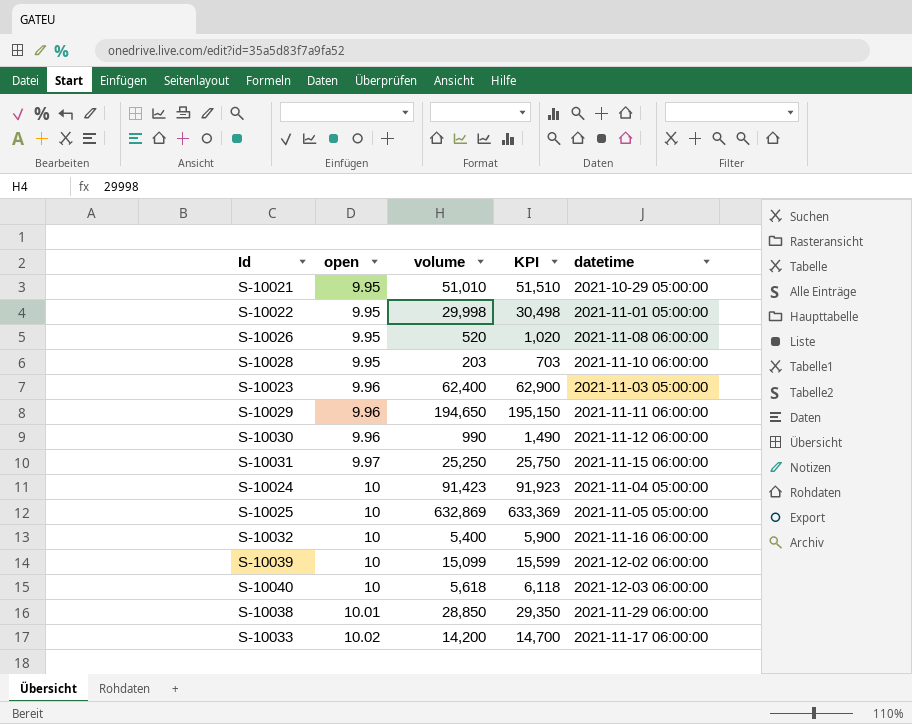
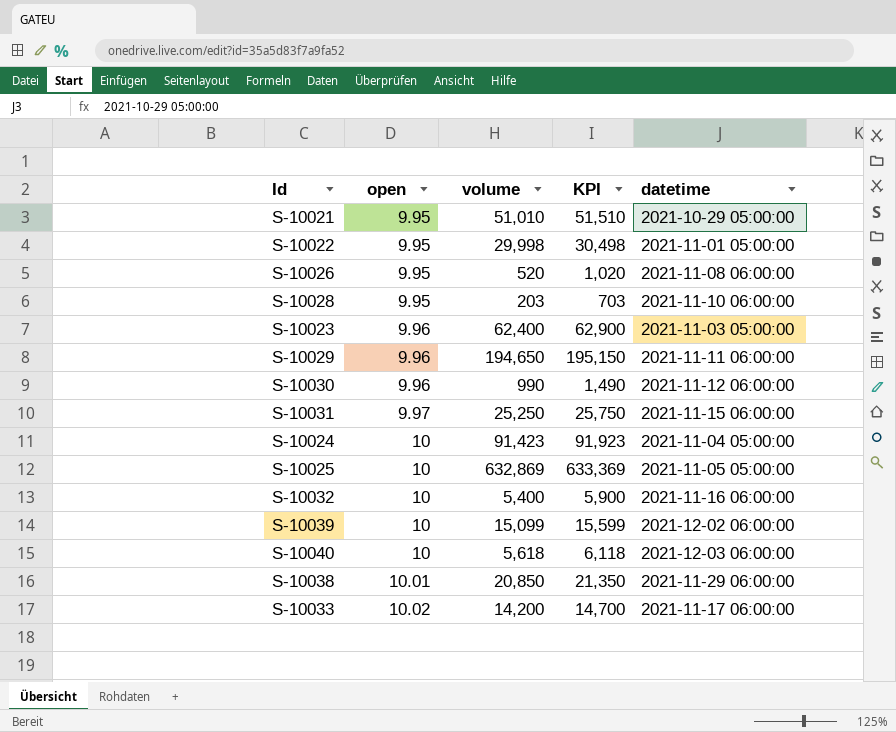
S-10038 | volume: 28,850 -> 20,850
S-10038 | KPI: 29,350 -> 21,350

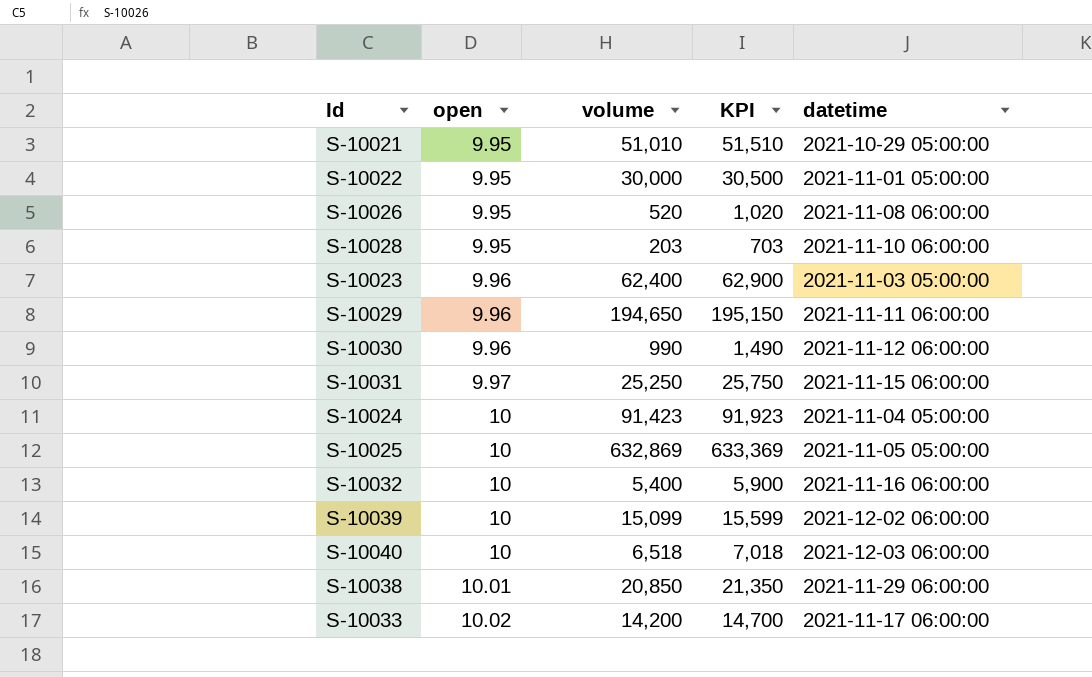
S-10022 | volume: 29,998 -> 30,000
S-10022 | KPI: 30,498 -> 30,500
S-10040 | volume: 5,618 -> 6,518
S-10040 | KPI: 6,118 -> 7,018

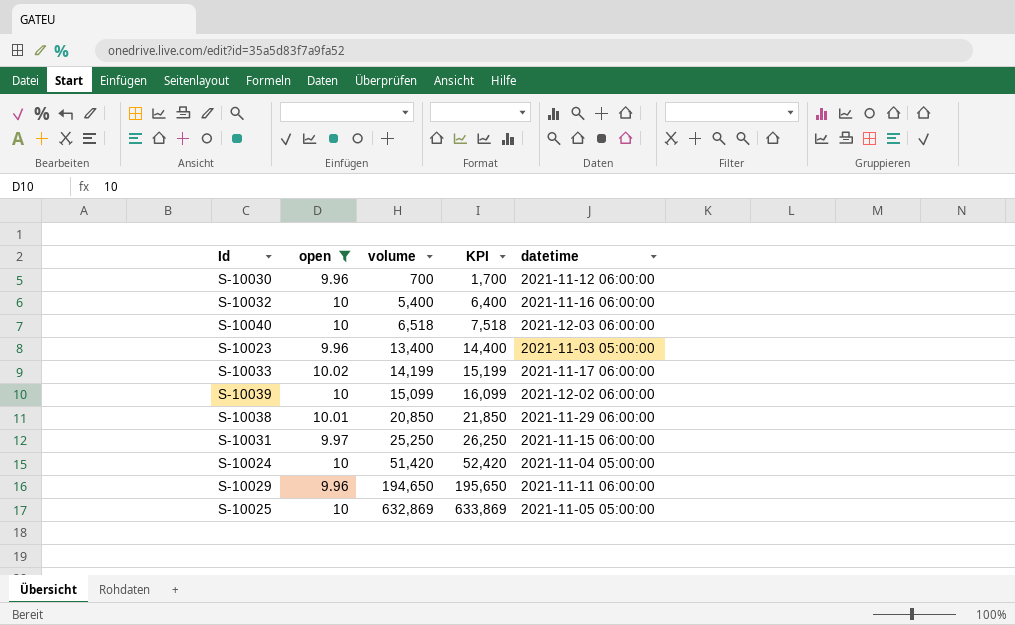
filter: none -> open != 9.95
row order: open ascending -> volume ascending
column KPI | formula: [volume] + 500 -> [volume] + 1000
S-10030 | volume: 990 -> 700
S-10023 | volume: 62,400 -> 13,400
S-10033 | volume: 14,200 -> 14,199
S-10024 | volume: 91,423 -> 51,420

